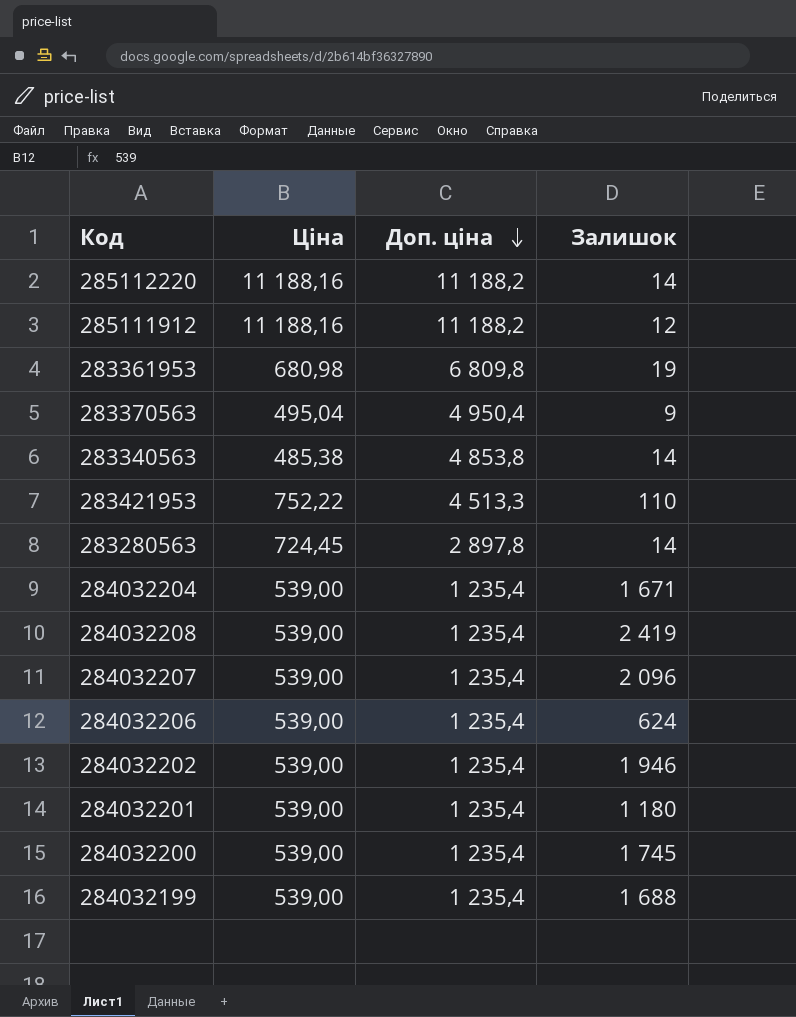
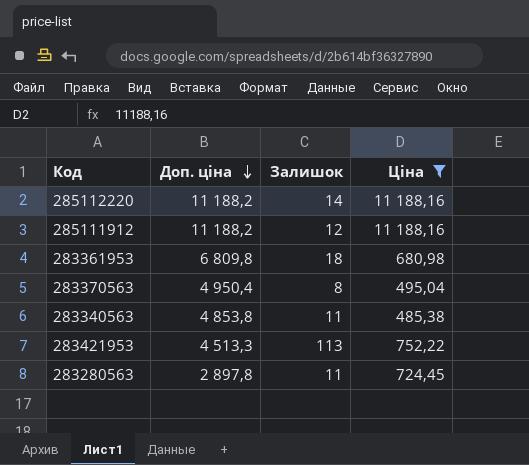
filter: none -> Ціна != 539,00
column Ціна | position: 2 -> 4
283361953 | Залишок: 19 -> 18
283370563 | Залишок: 9 -> 8
283340563 | Залишок: 14 -> 11
283421953 | Залишок: 110 -> 113
283280563 | Залишок: 14 -> 11

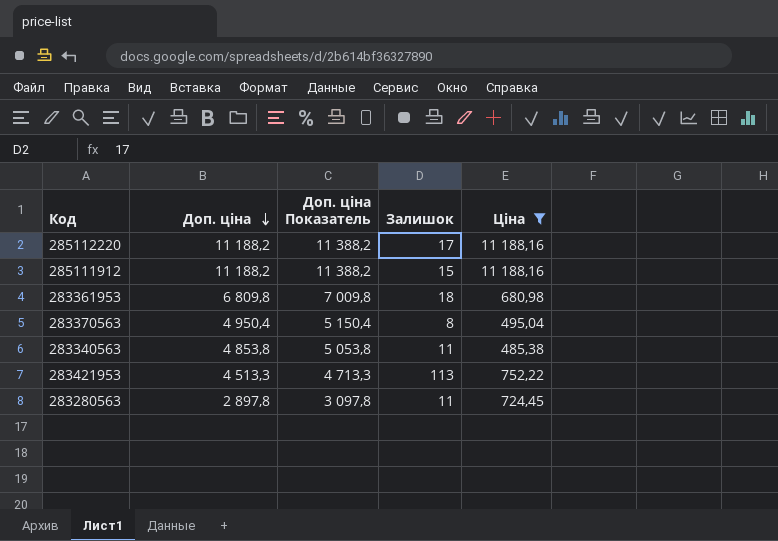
column Доп. ціна Показатель | formula: none -> [Доп. ціна] + 200
285112220 | Залишок: 14 -> 17
285111912 | Залишок: 12 -> 15

